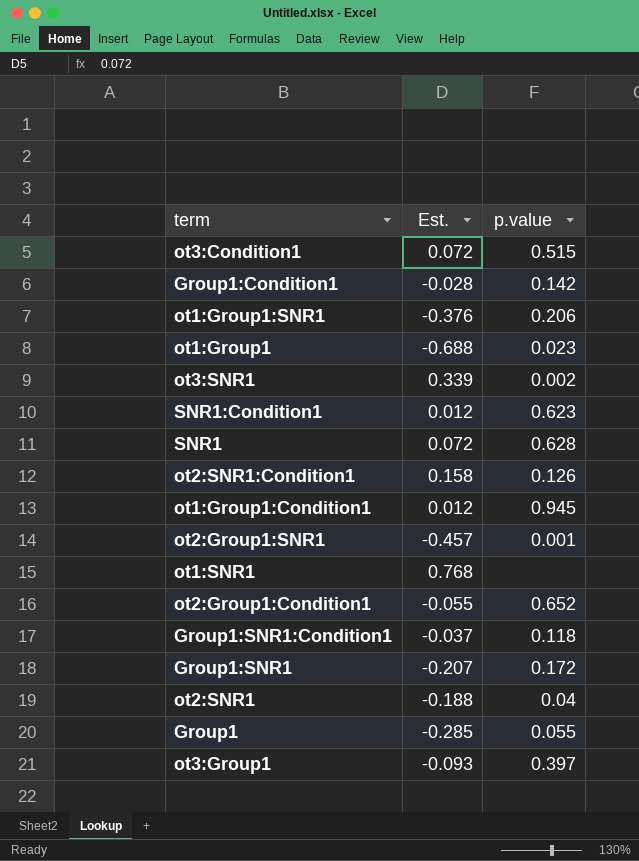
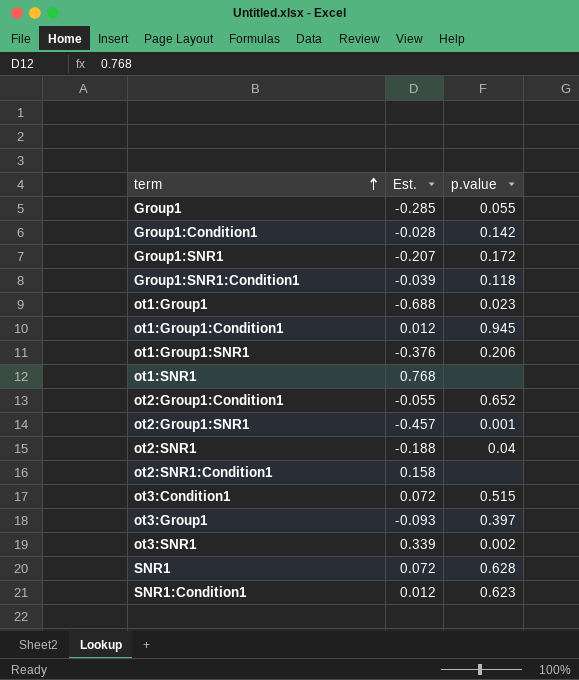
row order: none -> term ascending
Group1:SNR1:Condition1 | Est.: -0.037 -> -0.039
ot2:SNR1:Condition1 | p.value: 0.126 -> none

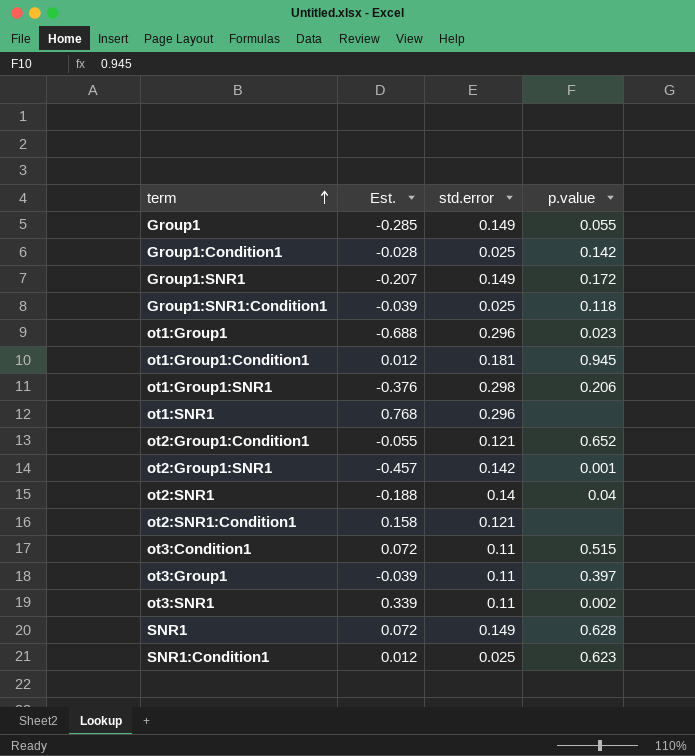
column std.error | position: none -> 3
ot3:Group1 | Est.: -0.093 -> -0.039

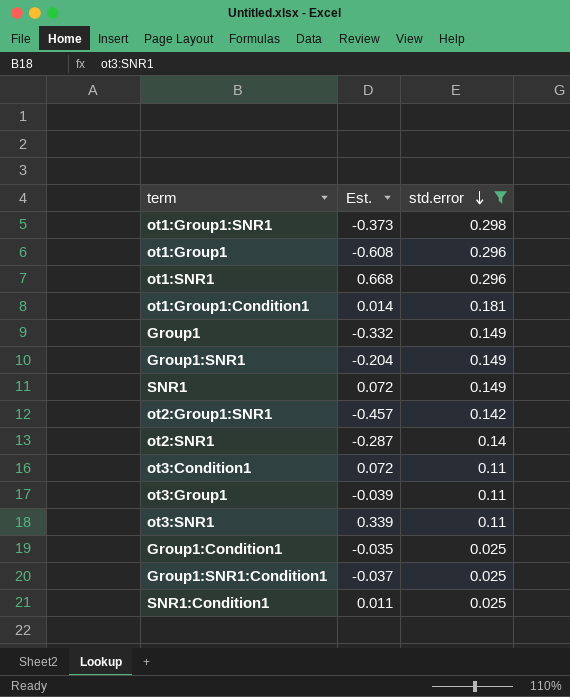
filter: none -> std.error != 0.121
row order: term ascending -> std.error descending
column p.value | position: 4 -> none
ot1:Group1:SNR1 | Est.: -0.376 -> -0.373
ot1:Group1 | Est.: -0.688 -> -0.608
ot1:SNR1 | Est.: 0.768 -> 0.668
ot1:Group1:Condition1 | Est.: 0.012 -> 0.014
Group1 | Est.: -0.285 -> -0.332
Group1:SNR1 | Est.: -0.207 -> -0.204
ot2:SNR1 | Est.: -0.188 -> -0.287
Group1:Condition1 | Est.: -0.028 -> -0.035
Group1:SNR1:Condition1 | Est.: -0.039 -> -0.037
SNR1:Condition1 | Est.: 0.012 -> 0.011

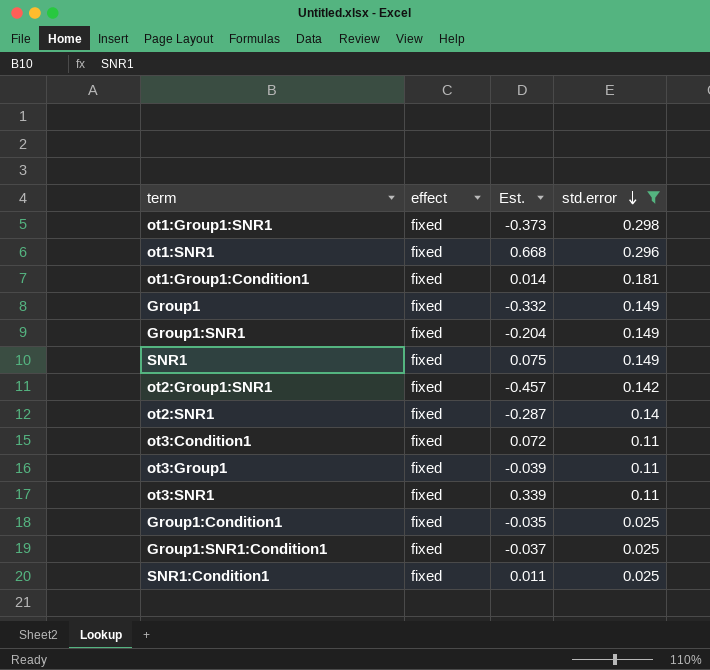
column effect | position: none -> 2
row ot1:Group1: -0.608 | 0.296 -> none
SNR1 | Est.: 0.072 -> 0.075

